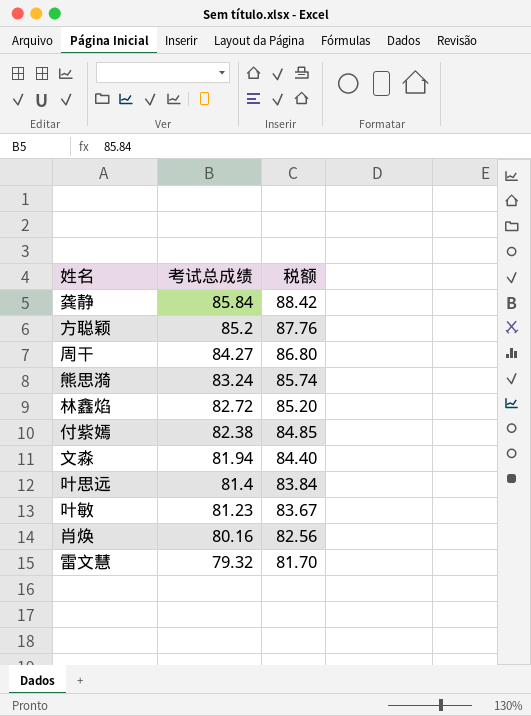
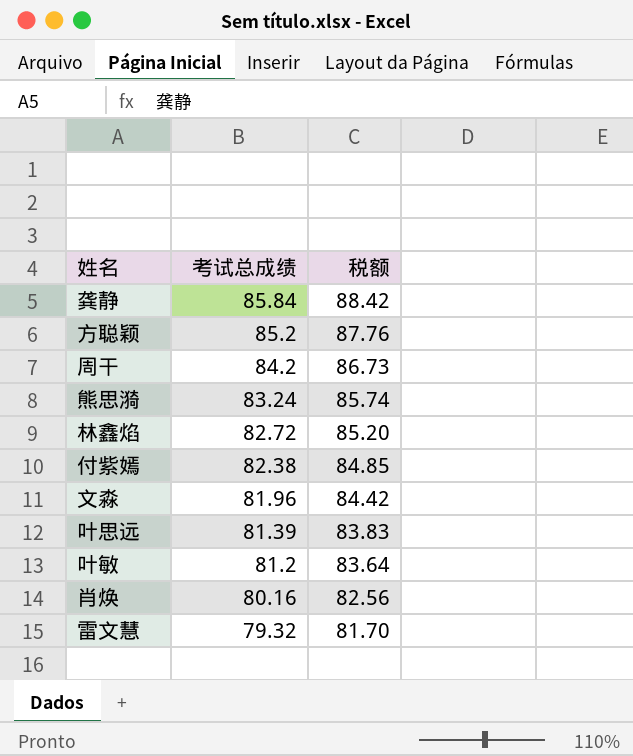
周干 | 考试总成绩: 84.27 -> 84.2
周干 | 税额: 86.80 -> 86.73
文淼 | 考试总成绩: 81.94 -> 81.96
文淼 | 税额: 84.40 -> 84.42
叶思远 | 考试总成绩: 81.4 -> 81.39
叶思远 | 税额: 83.84 -> 83.83
叶敏 | 考试总成绩: 81.23 -> 81.2
叶敏 | 税额: 83.67 -> 83.64

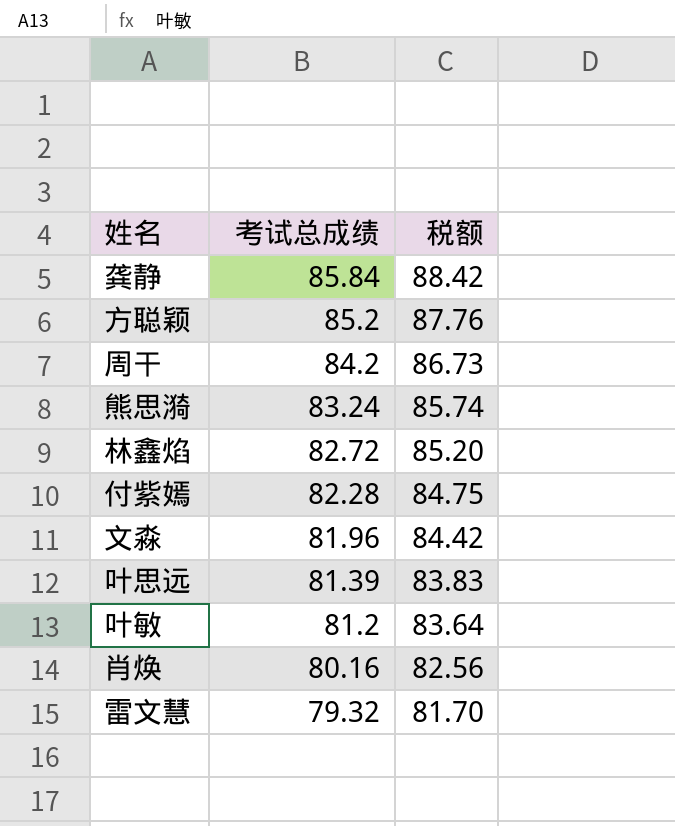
付紫嫣 | 考试总成绩: 82.38 -> 82.28
付紫嫣 | 税额: 84.85 -> 84.75

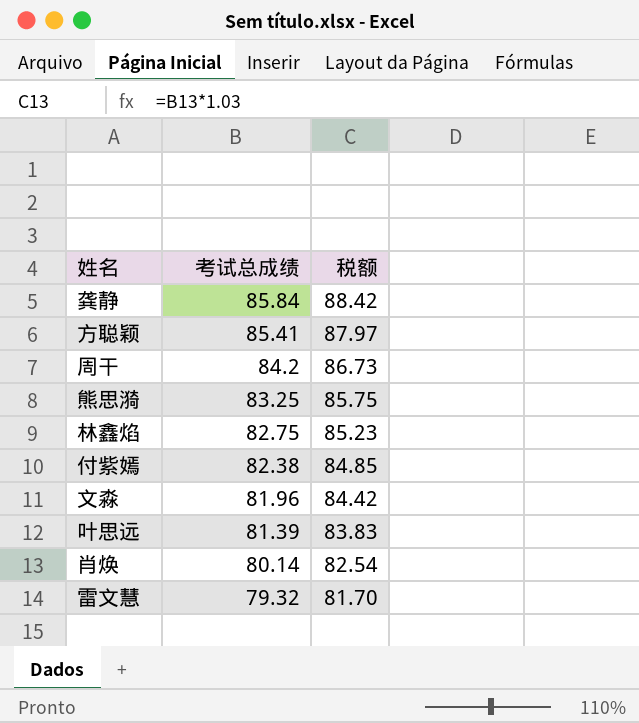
row 叶敏: 81.2 | 83.64 -> none
方聪颖 | 考试总成绩: 85.2 -> 85.41
方聪颖 | 税额: 87.76 -> 87.97
熊思漪 | 考试总成绩: 83.24 -> 83.25
熊思漪 | 税额: 85.74 -> 85.75
林鑫焰 | 考试总成绩: 82.72 -> 82.75
林鑫焰 | 税额: 85.20 -> 85.23
付紫嫣 | 考试总成绩: 82.28 -> 82.38
付紫嫣 | 税额: 84.75 -> 84.85
肖焕 | 考试总成绩: 80.16 -> 80.14
肖焕 | 税额: 82.56 -> 82.54

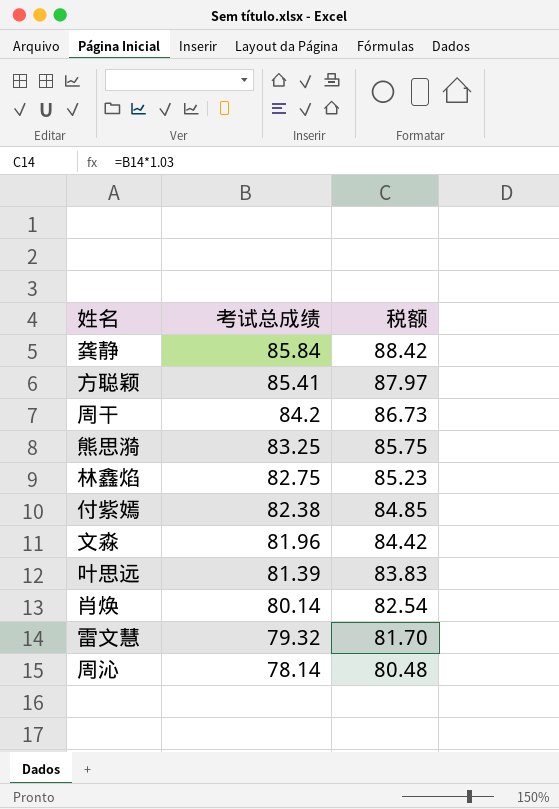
row 周沁: none -> 78.14 | 80.48

